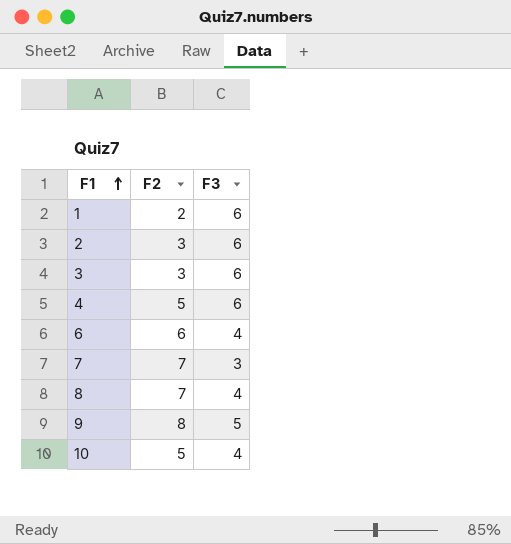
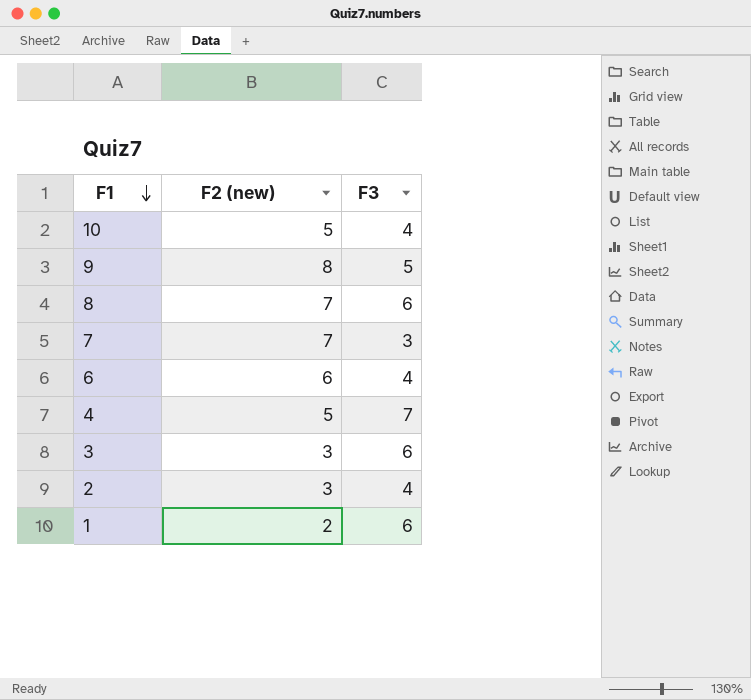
row order: F1 ascending -> F1 descending
column name: F2 -> F2 (new)
8 | F3: 4 -> 6
4 | F3: 6 -> 7
2 | F3: 6 -> 4

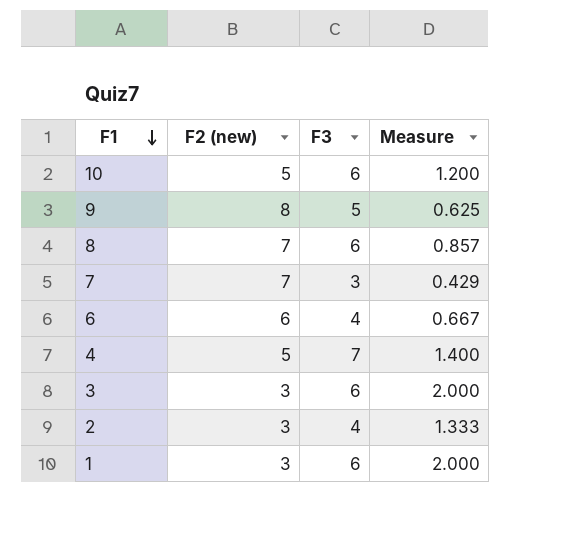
column Measure | formula: none -> [F3] / [F2 (new)]
10 | F3: 4 -> 6
1 | F2 (new): 2 -> 3

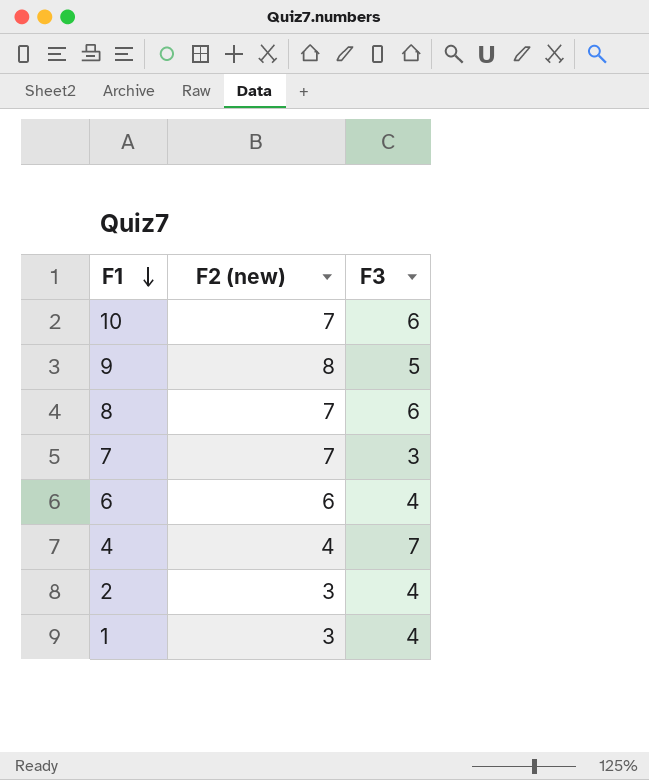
column Measure | formula: [F3] / [F2 (new)] -> none
row 3: 3 | 6 | 2.000 -> none
10 | F2 (new): 5 -> 7
4 | F2 (new): 5 -> 4
1 | F3: 6 -> 4

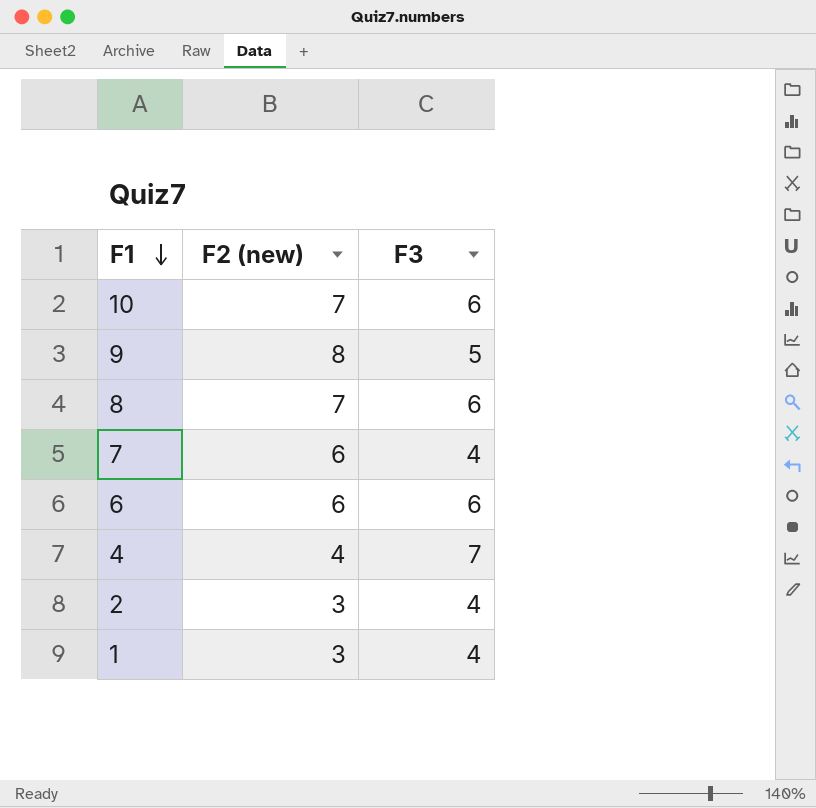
7 | F2 (new): 7 -> 6
7 | F3: 3 -> 4
6 | F3: 4 -> 6

